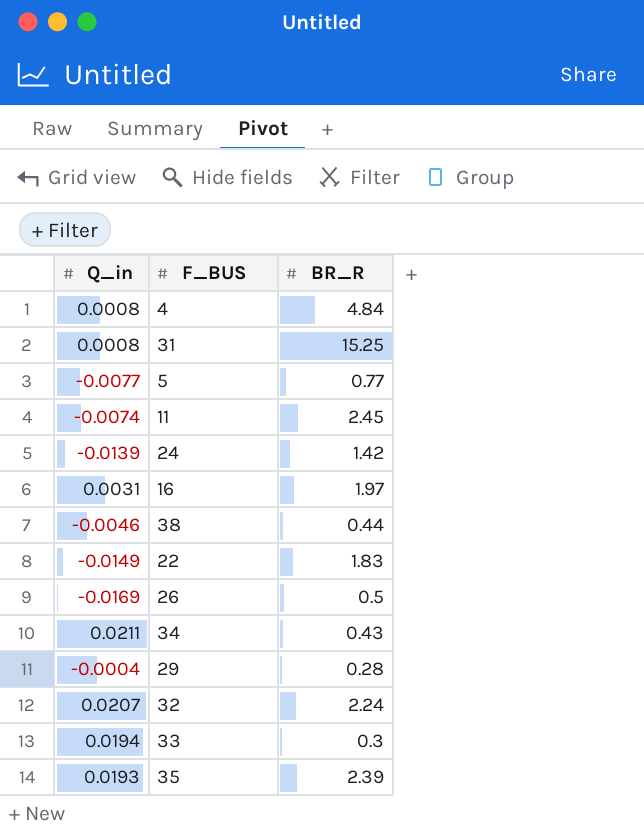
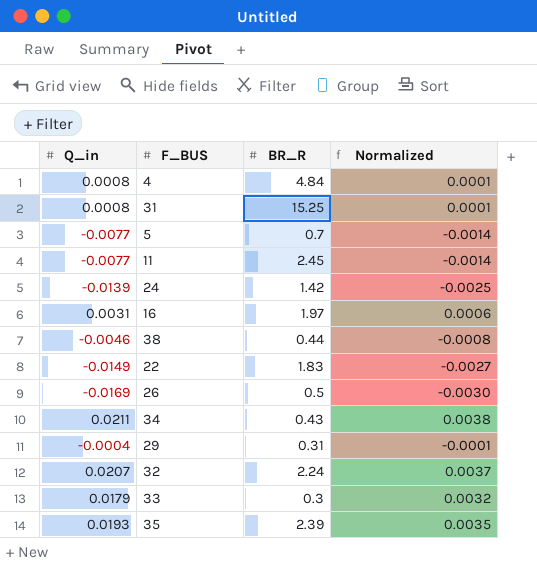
column Normalized | formula: none -> [Q_in] * 0.18
5 | BR_R: 0.77 -> 0.7
11 | Q_in: -0.0074 -> -0.0077
29 | BR_R: 0.28 -> 0.31
33 | Q_in: 0.0194 -> 0.0179

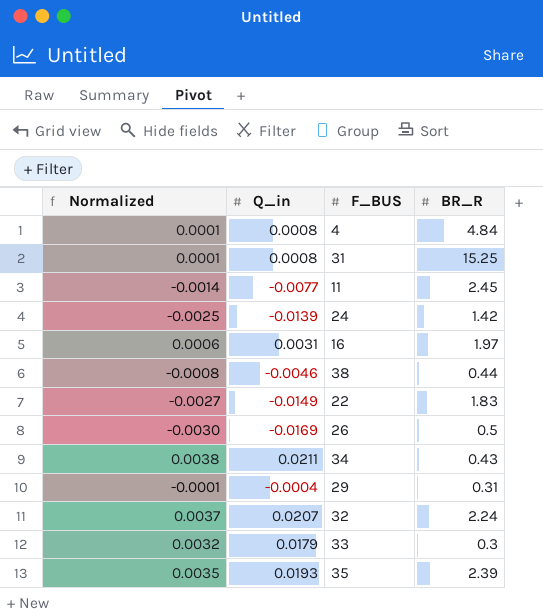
column Normalized | position: 4 -> 1
row 5: -0.0077 | 0.7 | -0.0014 -> none

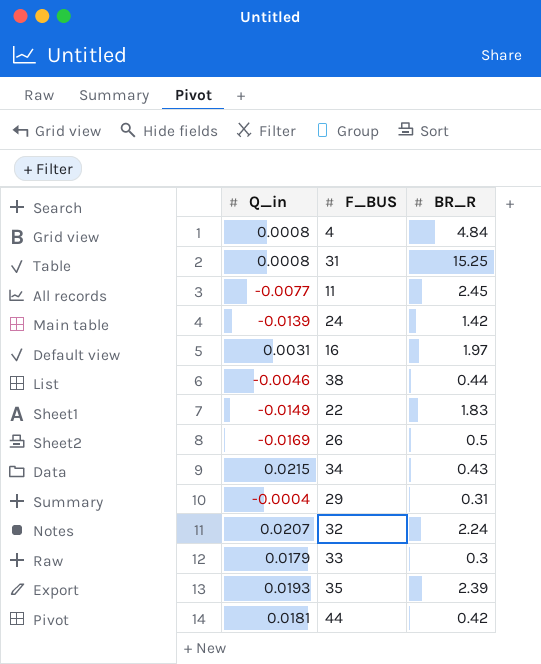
column Normalized | formula: [Q_in] * 0.18 -> none
34 | Q_in: 0.0211 -> 0.0215
row 44: none -> 0.0181 | 0.42

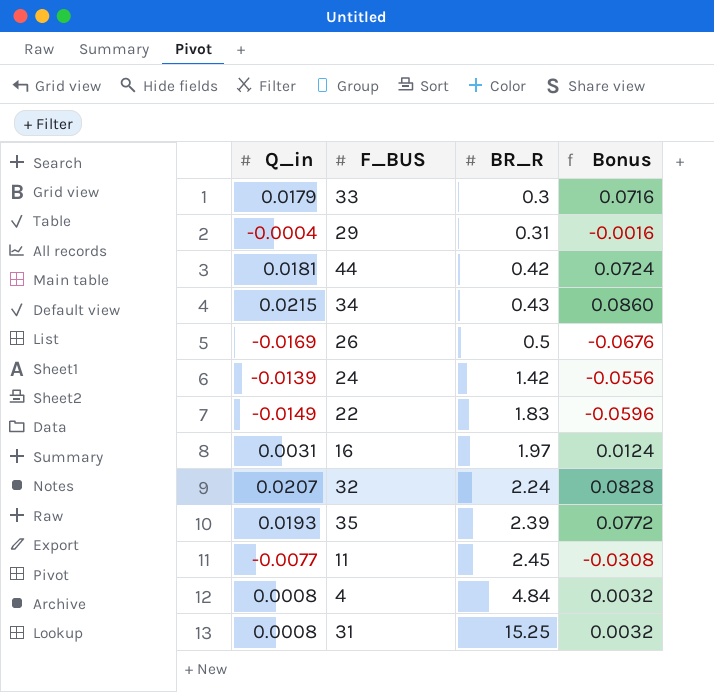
row order: none -> BR_R ascending
column Bonus | formula: none -> [Q_in] * 4
row 38: -0.0046 | 0.44 -> none

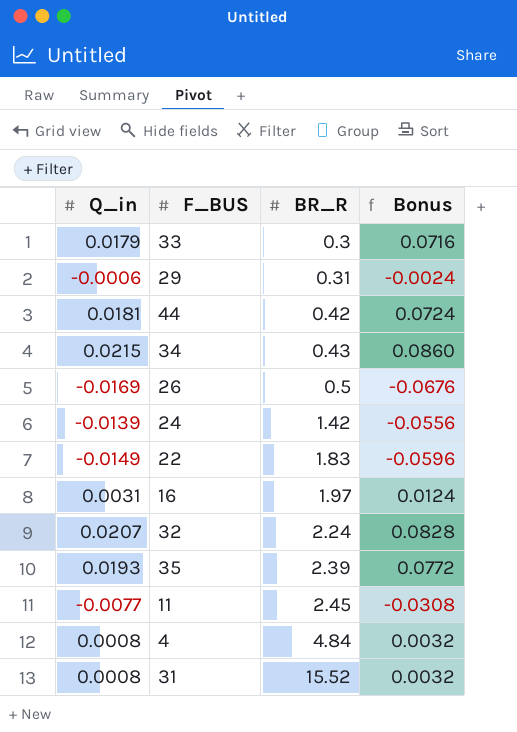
29 | Q_in: -0.0004 -> -0.0006
29 | Bonus: -0.0016 -> -0.0024
31 | BR_R: 15.25 -> 15.52

